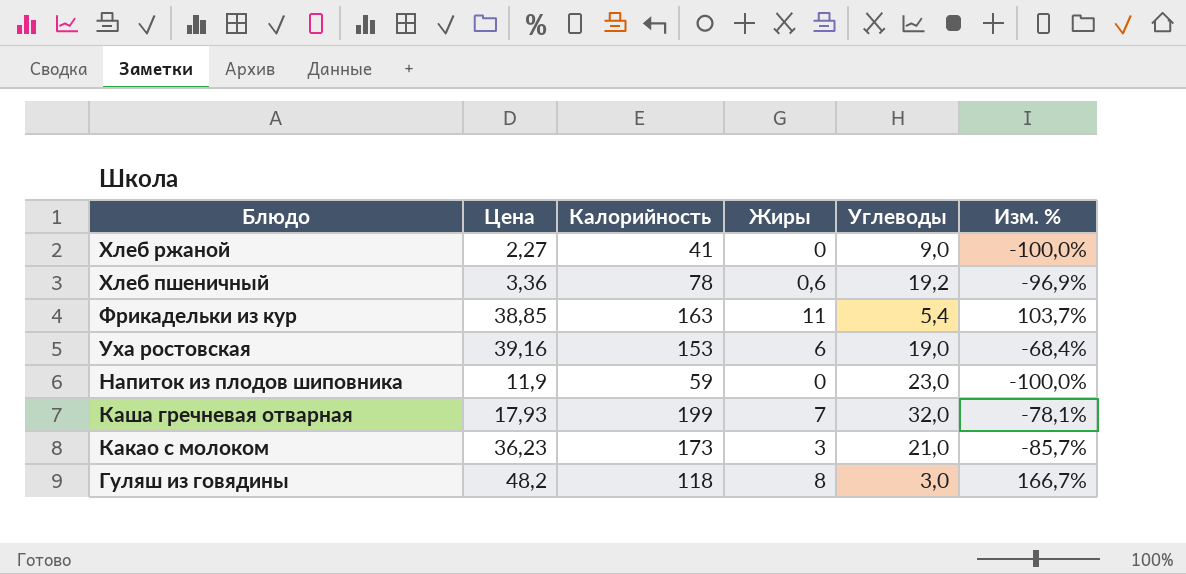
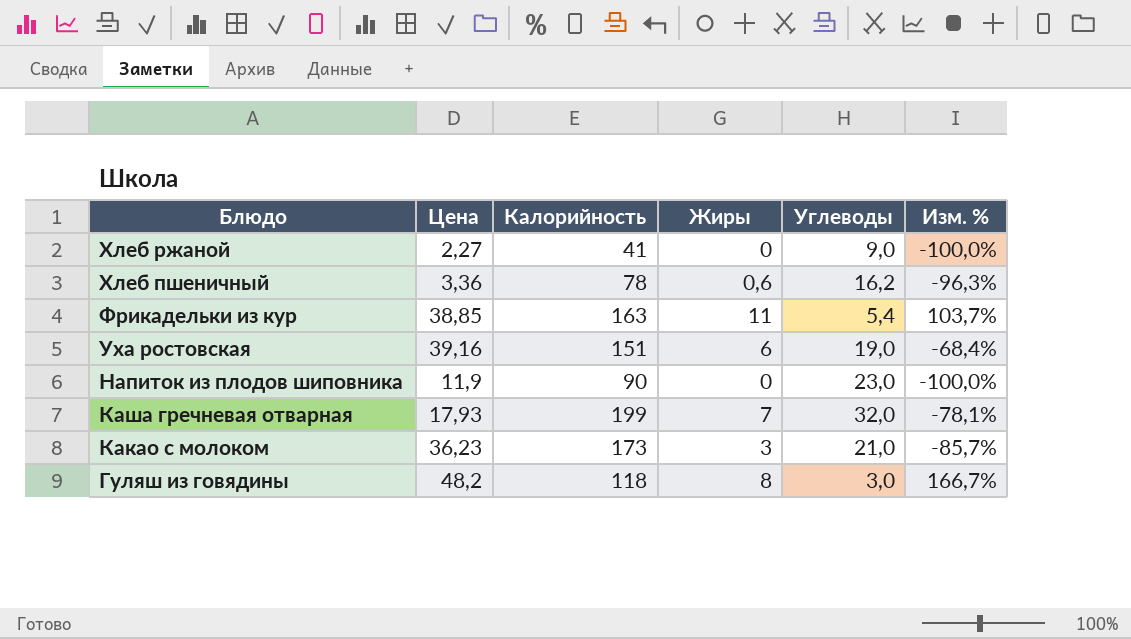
Хлеб пшеничный | Углеводы: 19,2 -> 16,2
Хлеб пшеничный | Изм. %: -96,9% -> -96,3%
Уха ростовская | Калорийность: 153 -> 151
Напиток из плодов шиповника | Калорийность: 59 -> 90

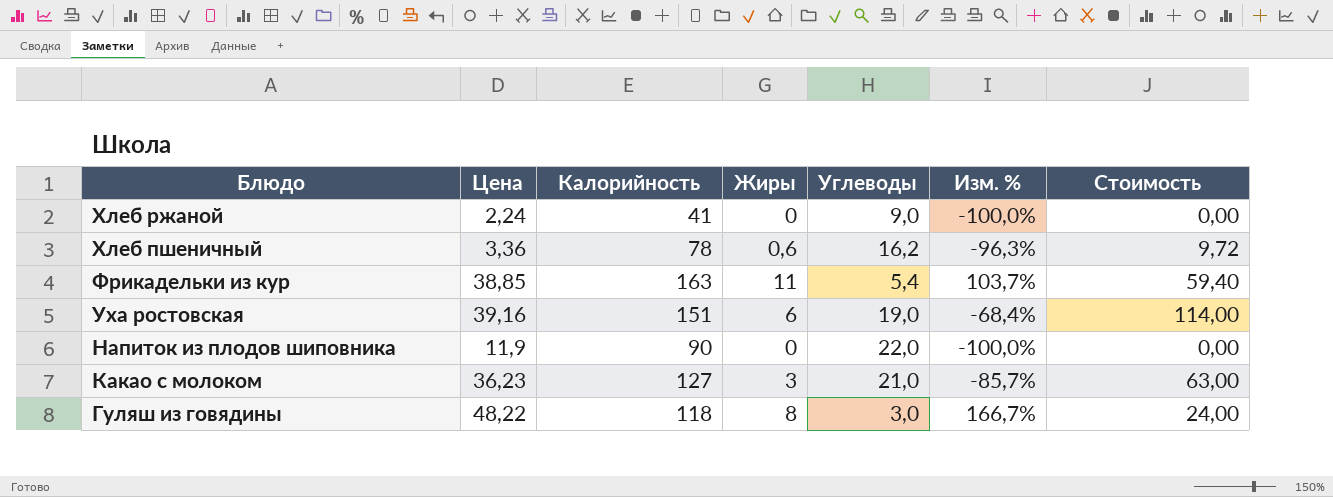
column Стоимость | formula: none -> [Жиры] * [Углеводы]
row Каша гречневая отварная: 17,93 | 199 | 7 | 32,0 | -78,1% -> none
Хлеб ржаной | Цена: 2,27 -> 2,24
Напиток из плодов шиповника | Углеводы: 23,0 -> 22,0
Какао с молоком | Калорийность: 173 -> 127
Гуляш из говядины | Цена: 48,2 -> 48,22

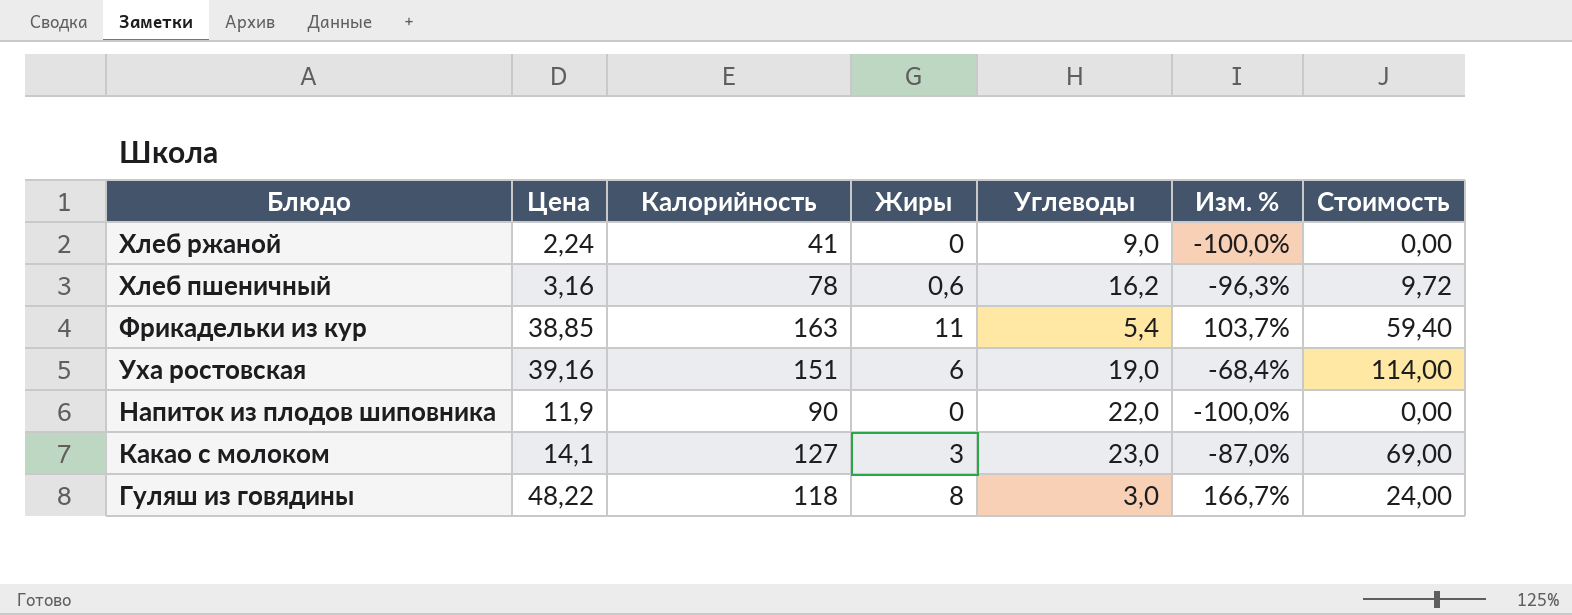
Хлеб пшеничный | Цена: 3,36 -> 3,16
Какао с молоком | Цена: 36,23 -> 14,1
Какао с молоком | Углеводы: 21,0 -> 23,0
Какао с молоком | Изм. %: -85,7% -> -87,0%
Какао с молоком | Стоимость: 63,00 -> 69,00

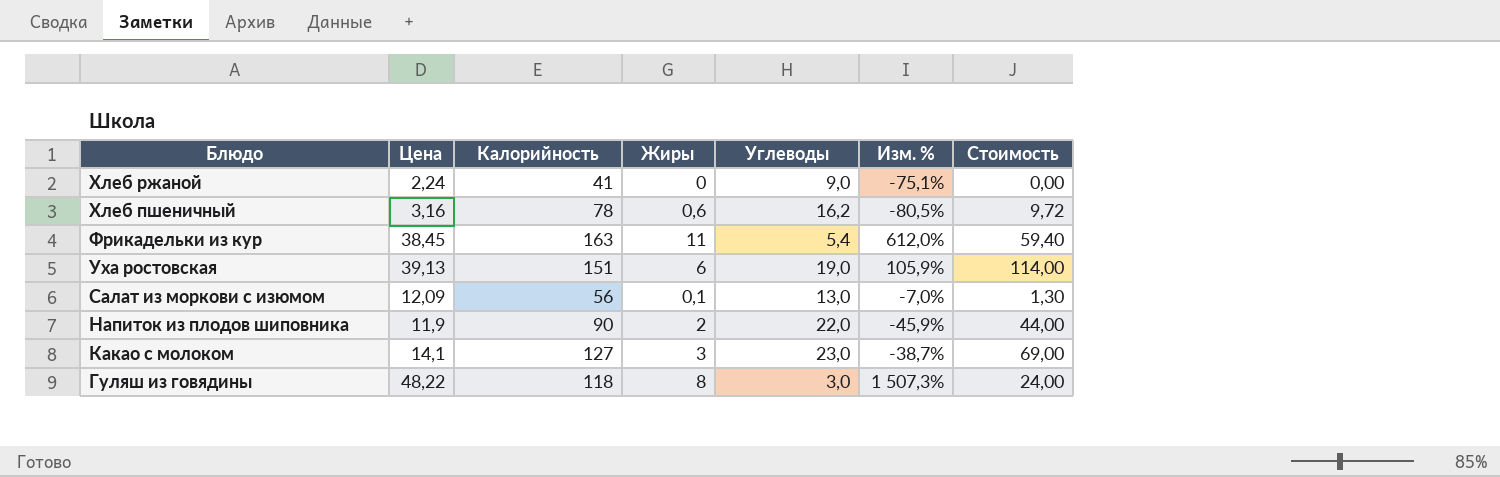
column Изм. % | formula: ([Жиры] - [Углеводы]) / [Углеводы] -> ([Цена] - [Углеводы]) / [Углеводы]
Фрикадельки из кур | Цена: 38,85 -> 38,45
Уха ростовская | Цена: 39,16 -> 39,13
row Салат из моркови с изюмом: none -> 12,09 | 56 | 0,1 | 13,0 | -7,0% | 1,30
Напиток из плодов шиповника | Жиры: 0 -> 2
Напиток из плодов шиповника | Стоимость: 0,00 -> 44,00

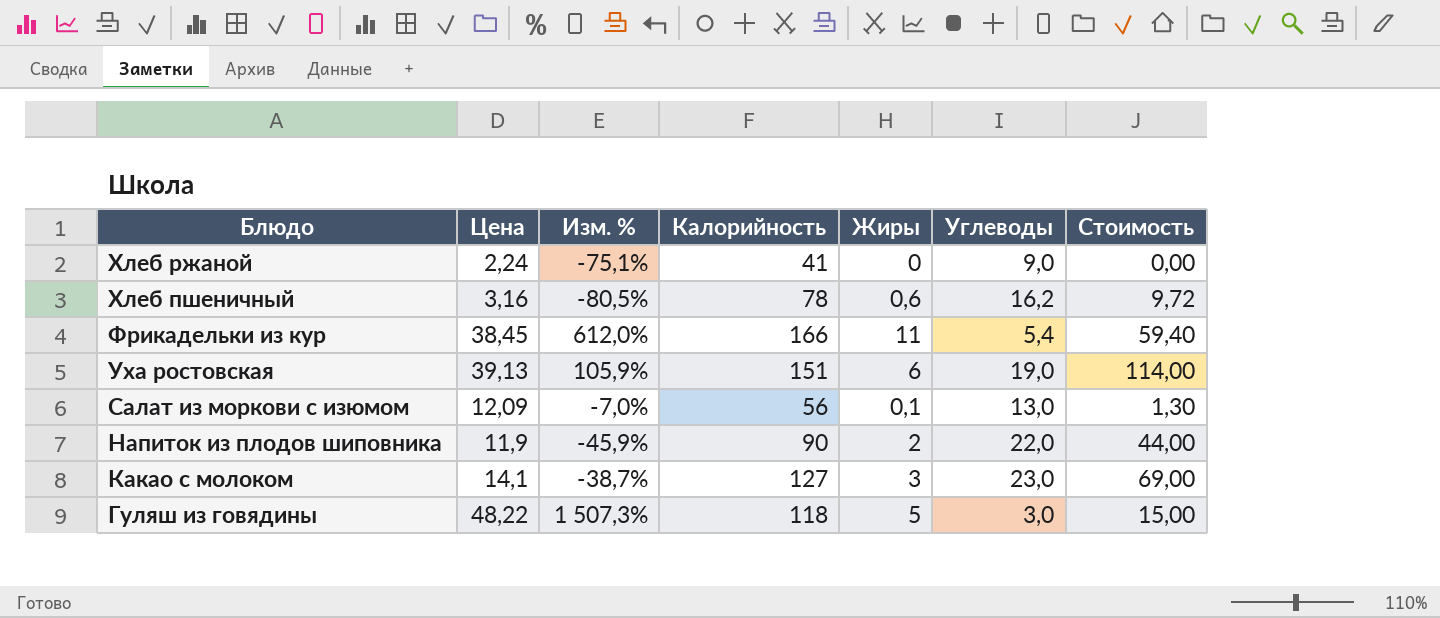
column Изм. % | position: 6 -> 3
Фрикадельки из кур | Калорийность: 163 -> 166
Гуляш из говядины | Жиры: 8 -> 5
Гуляш из говядины | Стоимость: 24,00 -> 15,00

